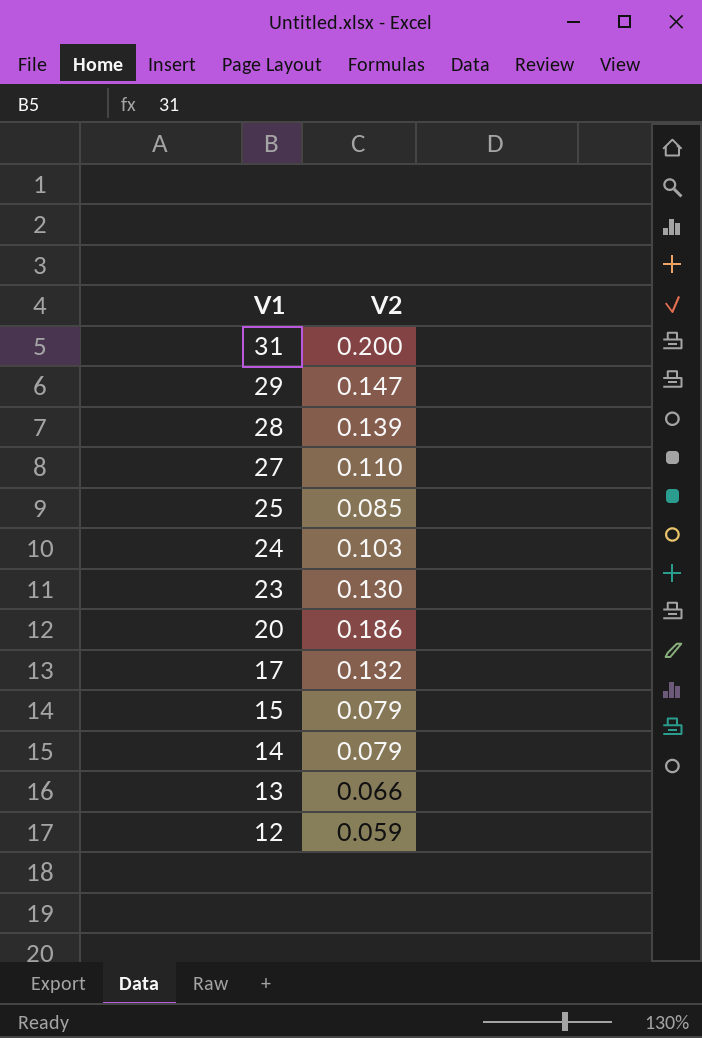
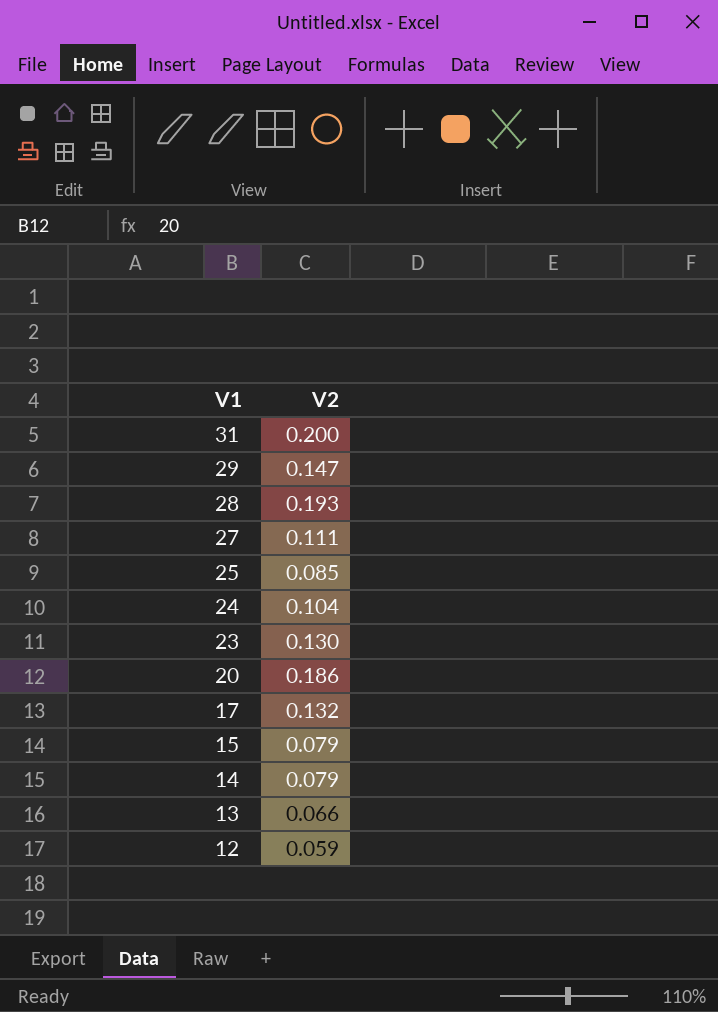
28 | V2: 0.139 -> 0.193
27 | V2: 0.110 -> 0.111
24 | V2: 0.103 -> 0.104

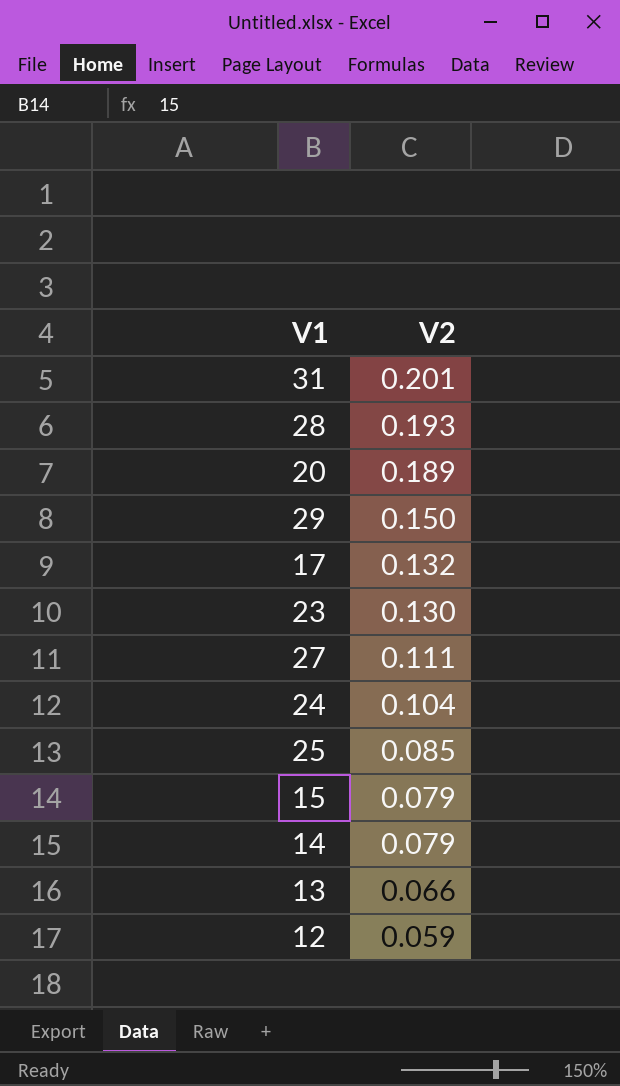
row order: V1 descending -> V2 descending
31 | V2: 0.200 -> 0.201
20 | V2: 0.186 -> 0.189
29 | V2: 0.147 -> 0.150

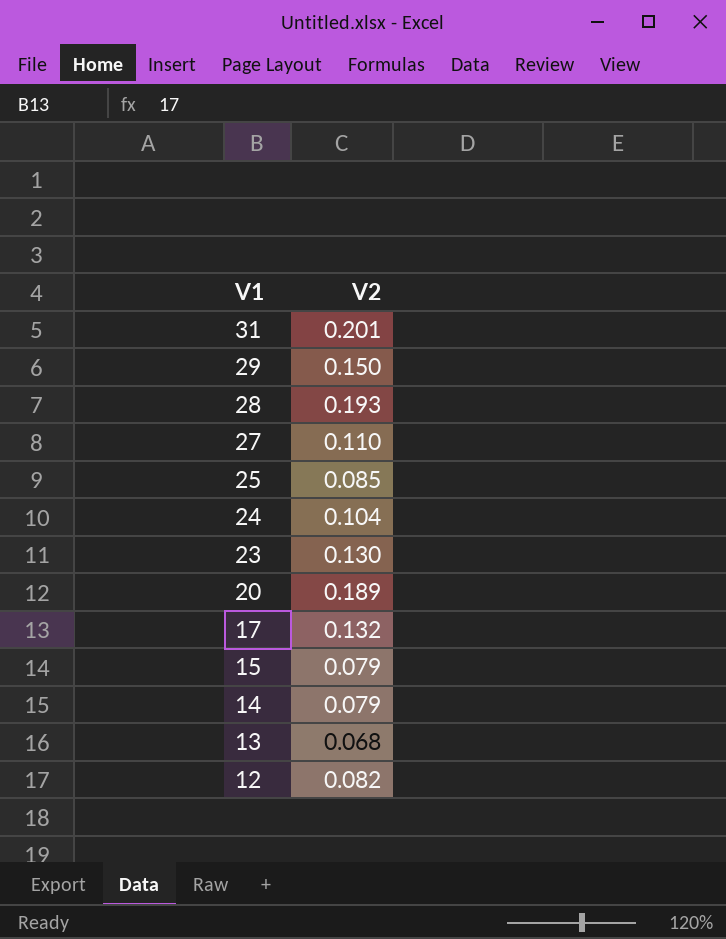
row order: V2 descending -> V1 descending
27 | V2: 0.111 -> 0.110
13 | V2: 0.066 -> 0.068
12 | V2: 0.059 -> 0.082

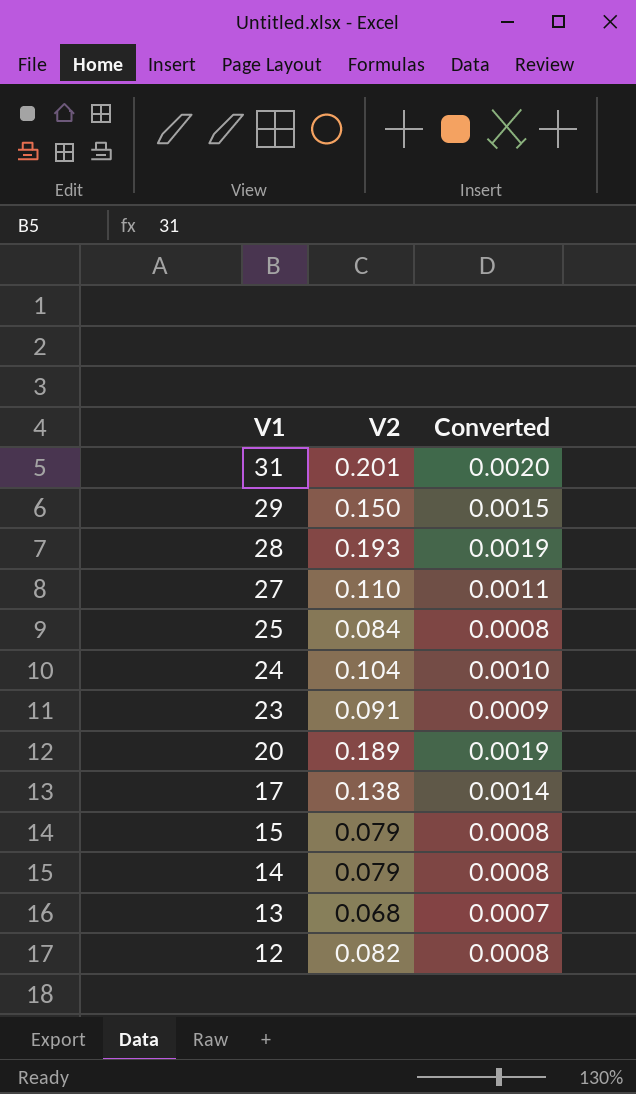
column Converted | formula: none -> [V2] * 0.01
25 | V2: 0.085 -> 0.084
23 | V2: 0.130 -> 0.091
17 | V2: 0.132 -> 0.138

